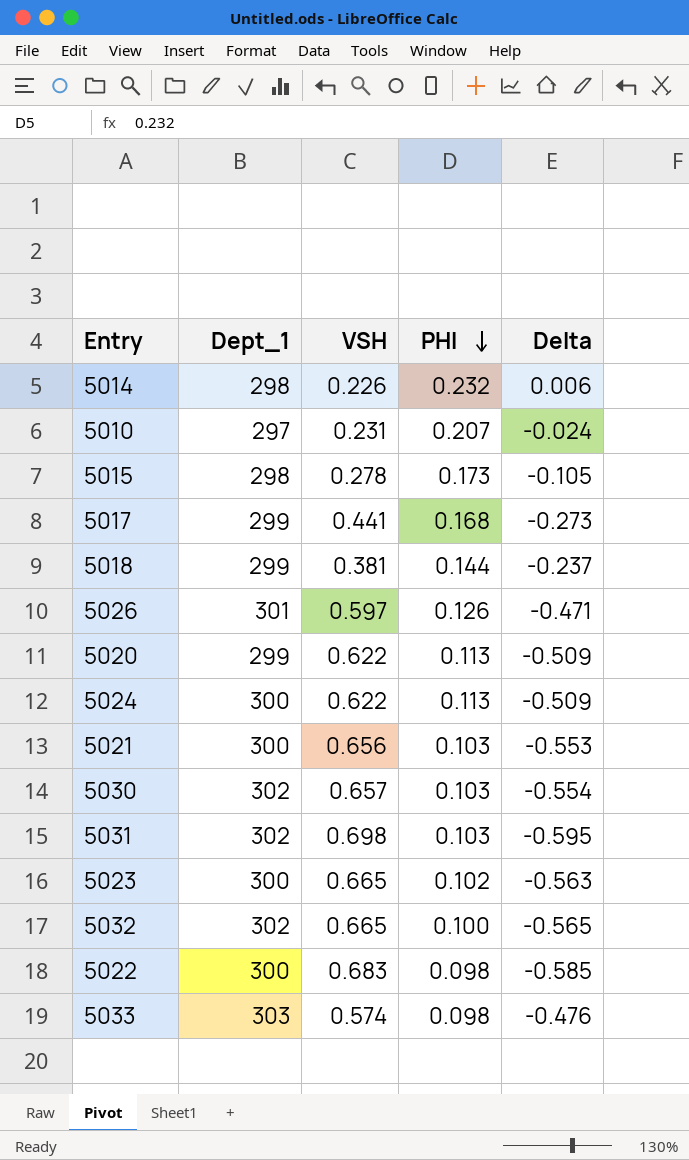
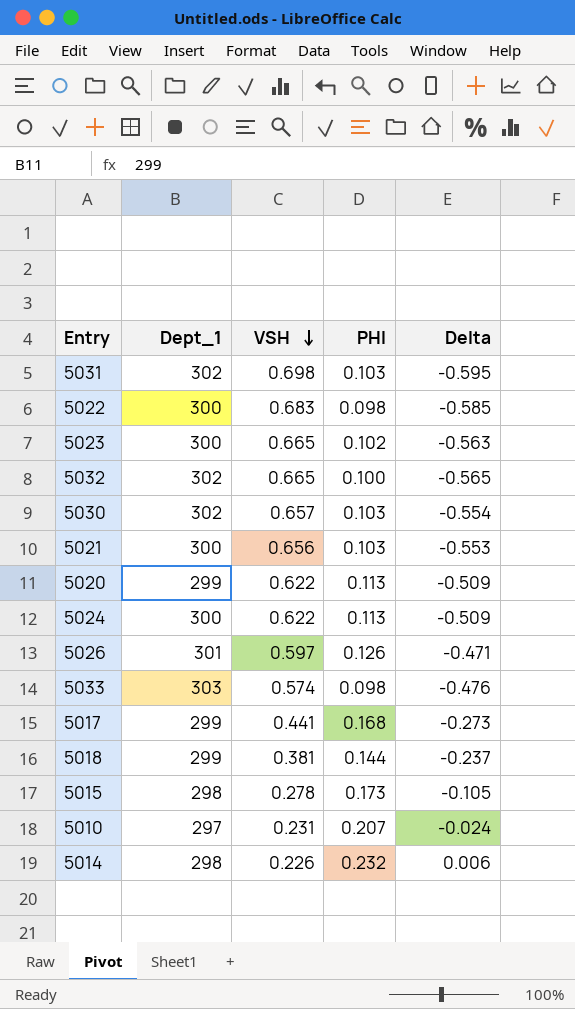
row order: PHI descending -> VSH descending

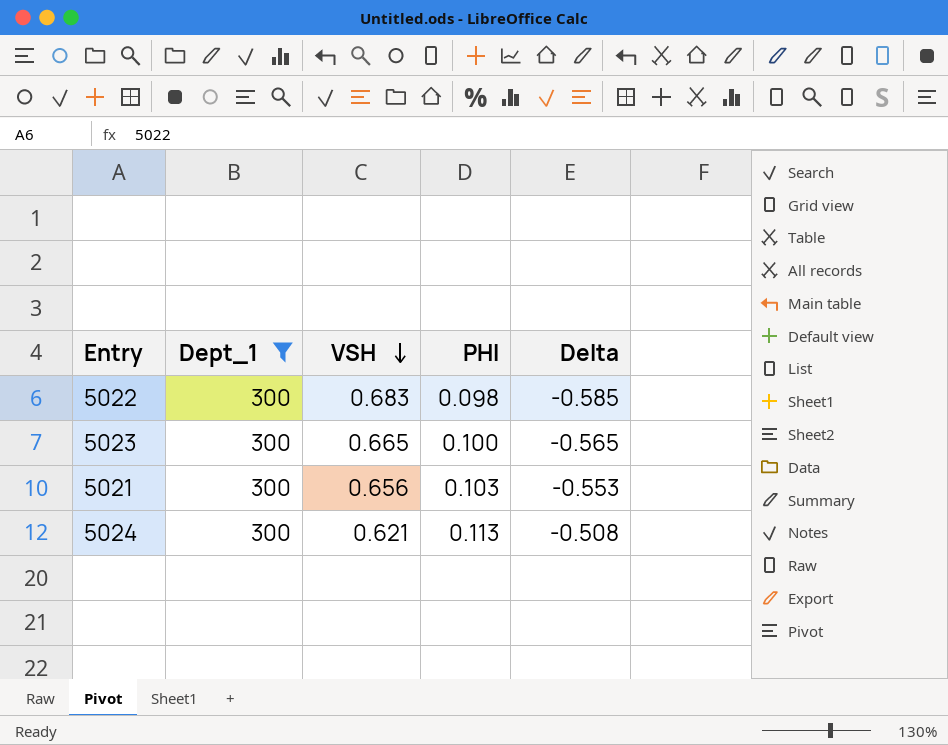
filter: none -> Dept_1 = 300
5023 | PHI: 0.102 -> 0.100
5023 | Delta: -0.563 -> -0.565
5024 | VSH: 0.622 -> 0.621
5024 | Delta: -0.509 -> -0.508

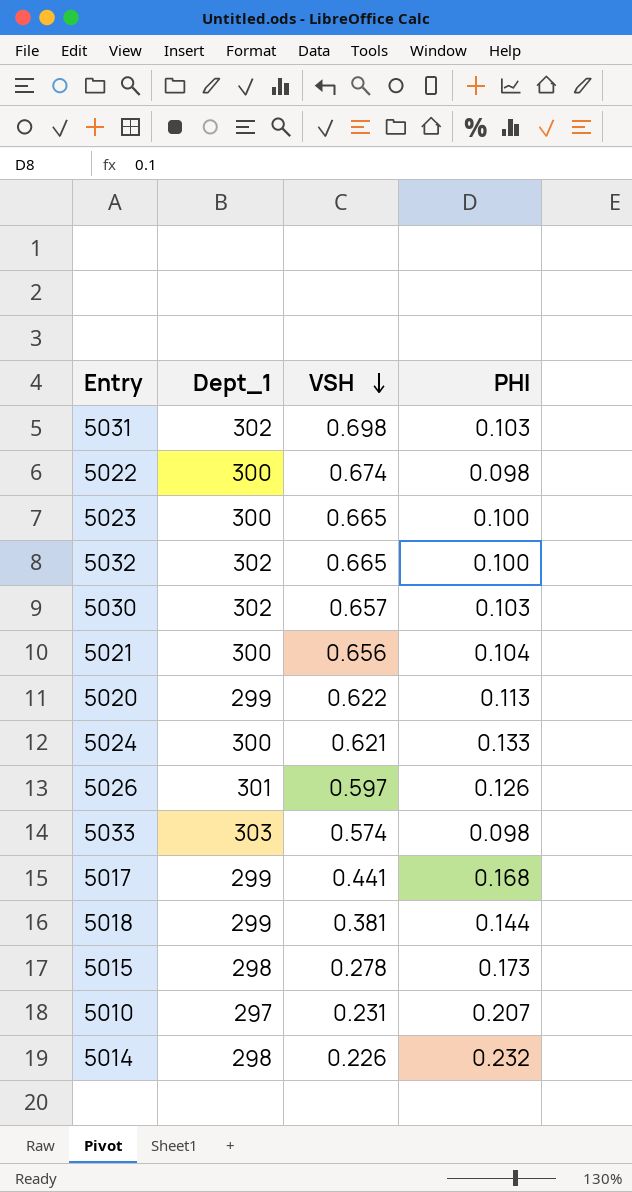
filter: Dept_1 = 300 -> none
column Delta | formula: [PHI] - [VSH] -> none
5022 | VSH: 0.683 -> 0.674
5021 | PHI: 0.103 -> 0.104
5024 | PHI: 0.113 -> 0.133

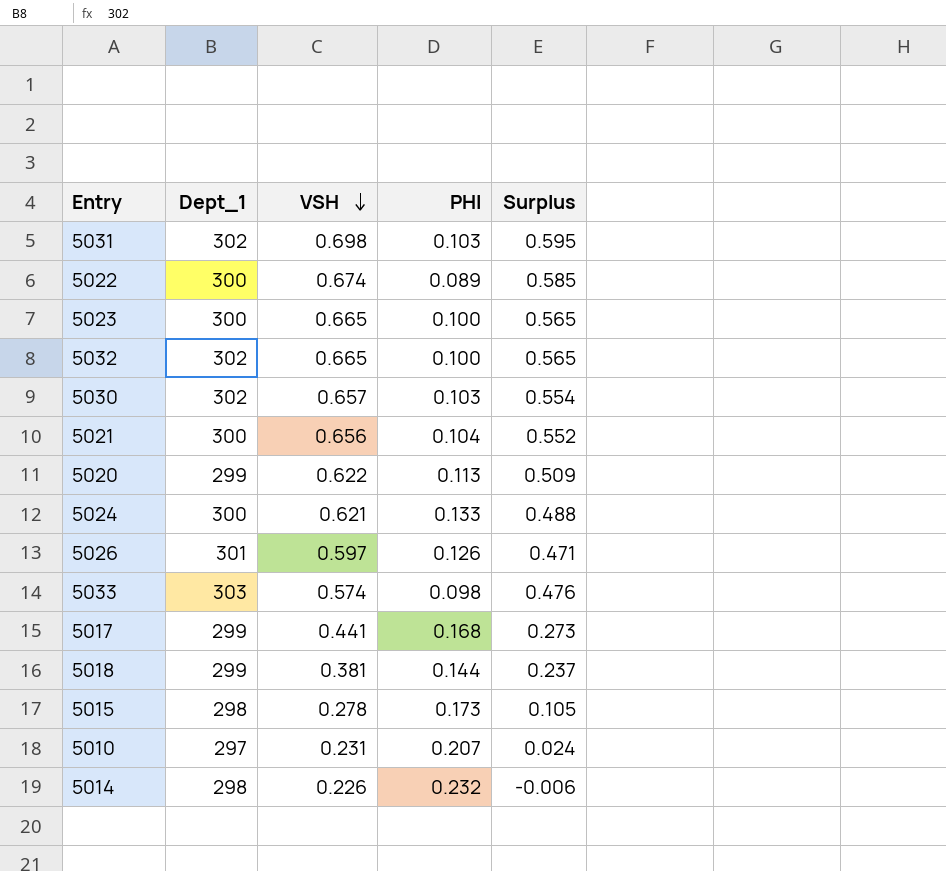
column Surplus | formula: none -> [VSH] - [PHI]
5022 | PHI: 0.098 -> 0.089

